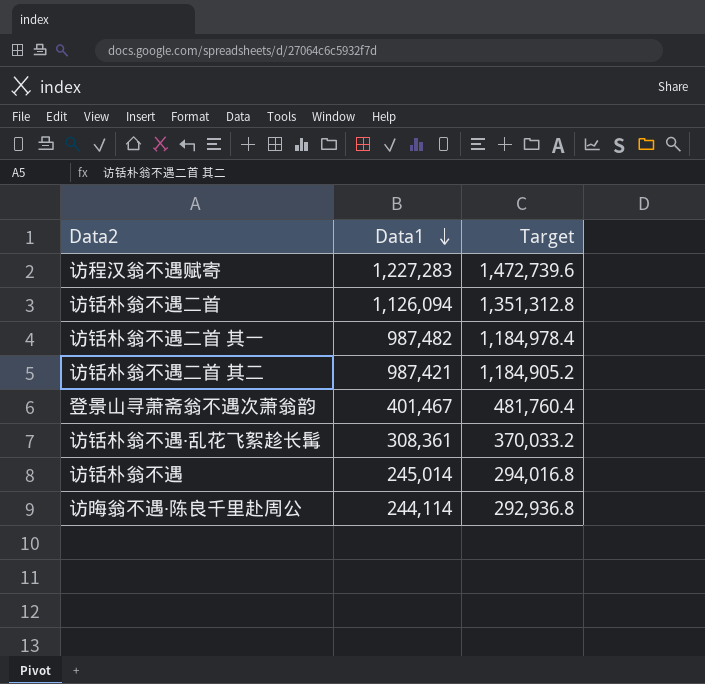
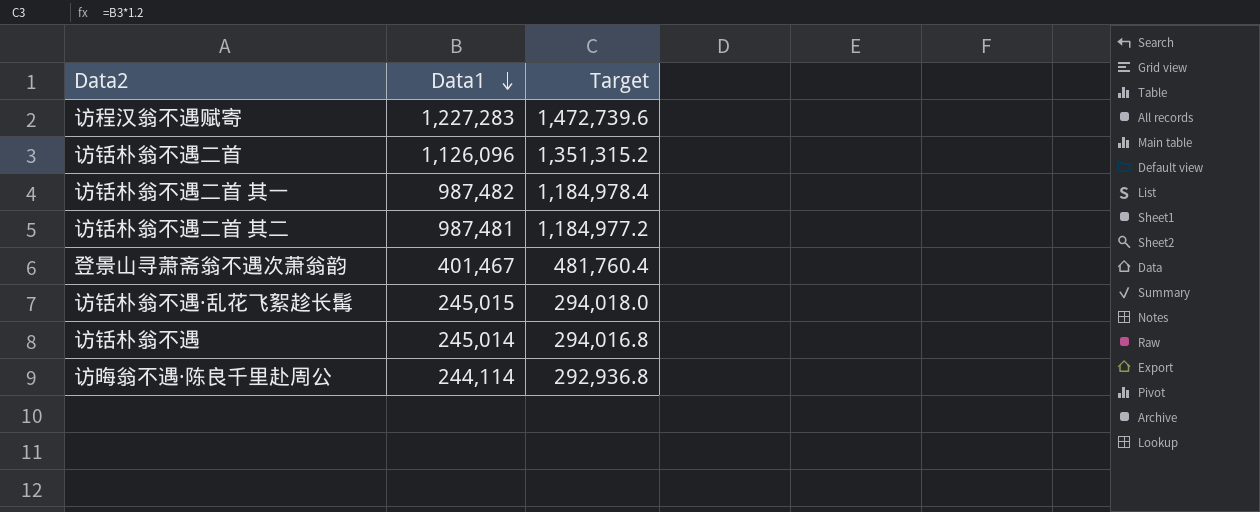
访铦朴翁不遇二首 | Data1: 1,126,094 -> 1,126,096
访铦朴翁不遇二首 | Target: 1,351,312.8 -> 1,351,315.2
访铦朴翁不遇二首 其二 | Data1: 987,421 -> 987,481
访铦朴翁不遇二首 其二 | Target: 1,184,905.2 -> 1,184,977.2
访铦朴翁不遇·乱花飞絮趁长髯 | Data1: 308,361 -> 245,015
访铦朴翁不遇·乱花飞絮趁长髯 | Target: 370,033.2 -> 294,018.0

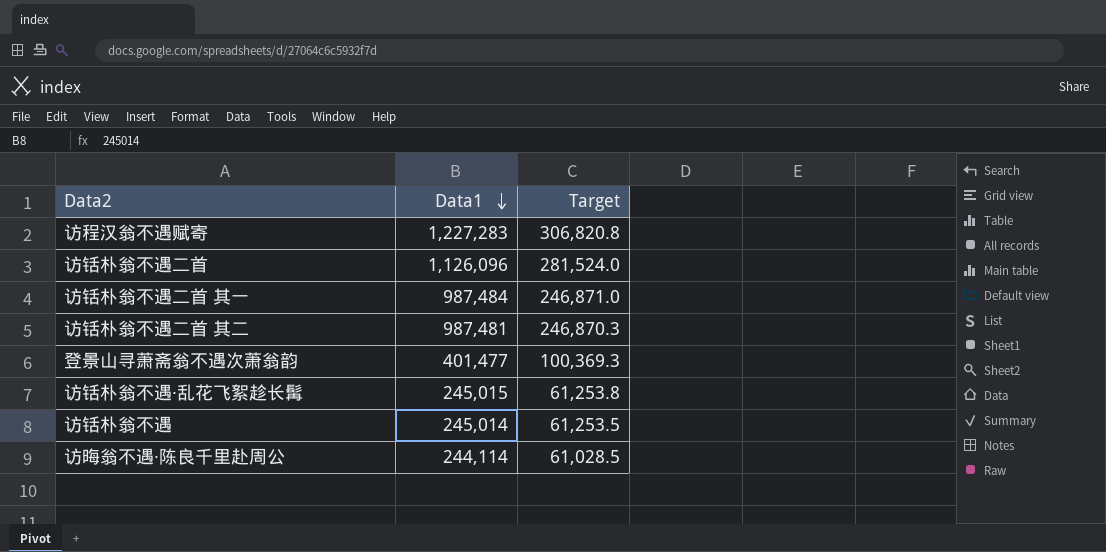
column Target | formula: [Data1] * 1.2 -> [Data1] * 0.25
访铦朴翁不遇二首 其一 | Data1: 987,482 -> 987,484
登景山寻萧斋翁不遇次萧翁韵 | Data1: 401,467 -> 401,477

